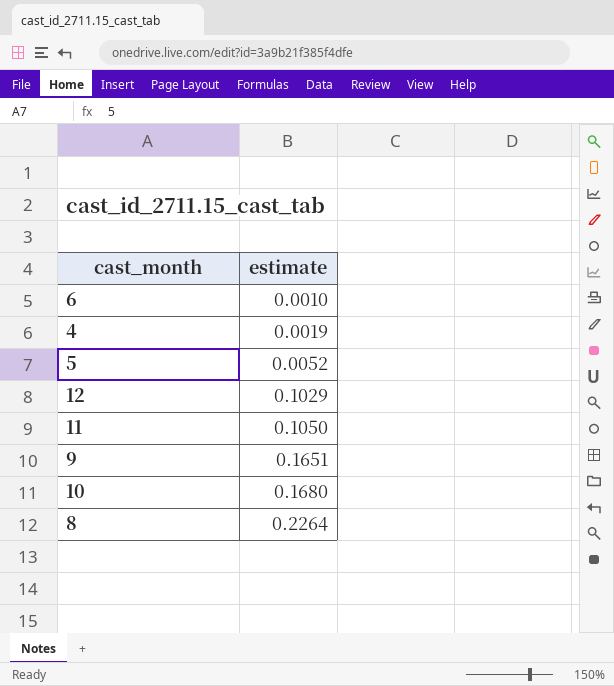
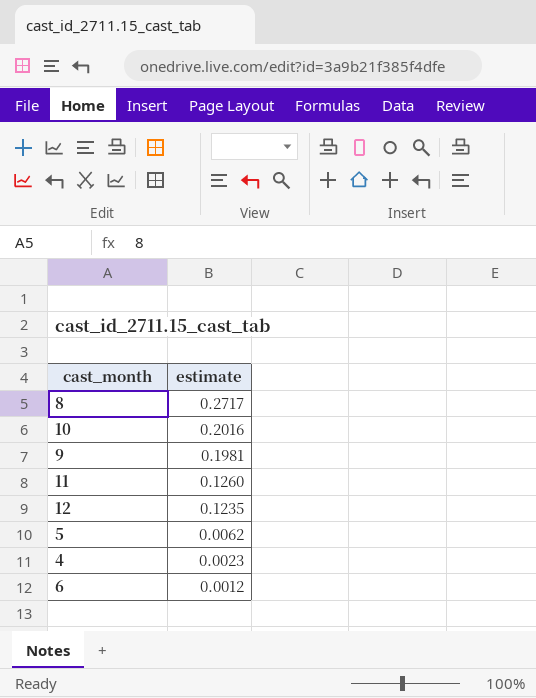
row order: estimate ascending -> estimate descending
8 | estimate: 0.2264 -> 0.2717
10 | estimate: 0.1680 -> 0.2016
9 | estimate: 0.1651 -> 0.1981
11 | estimate: 0.1050 -> 0.1260
12 | estimate: 0.1029 -> 0.1235
5 | estimate: 0.0052 -> 0.0062
4 | estimate: 0.0019 -> 0.0023
6 | estimate: 0.0010 -> 0.0012

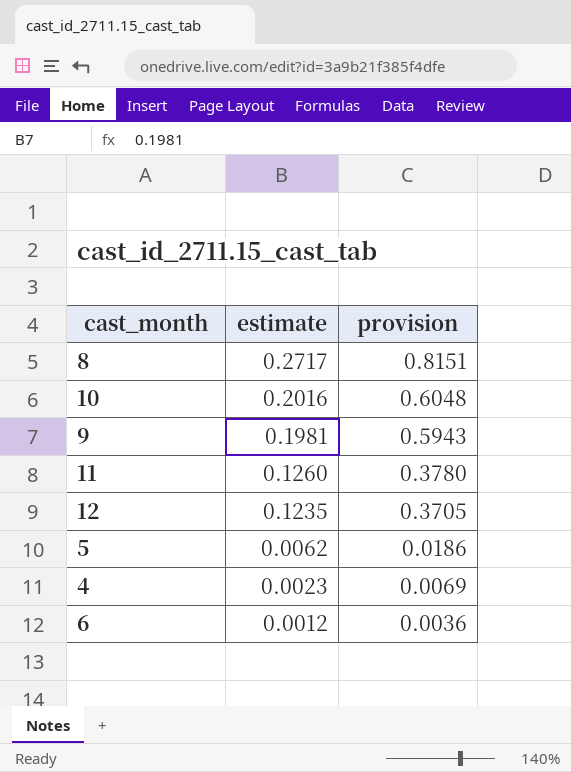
column provision | formula: none -> [estimate] * 3

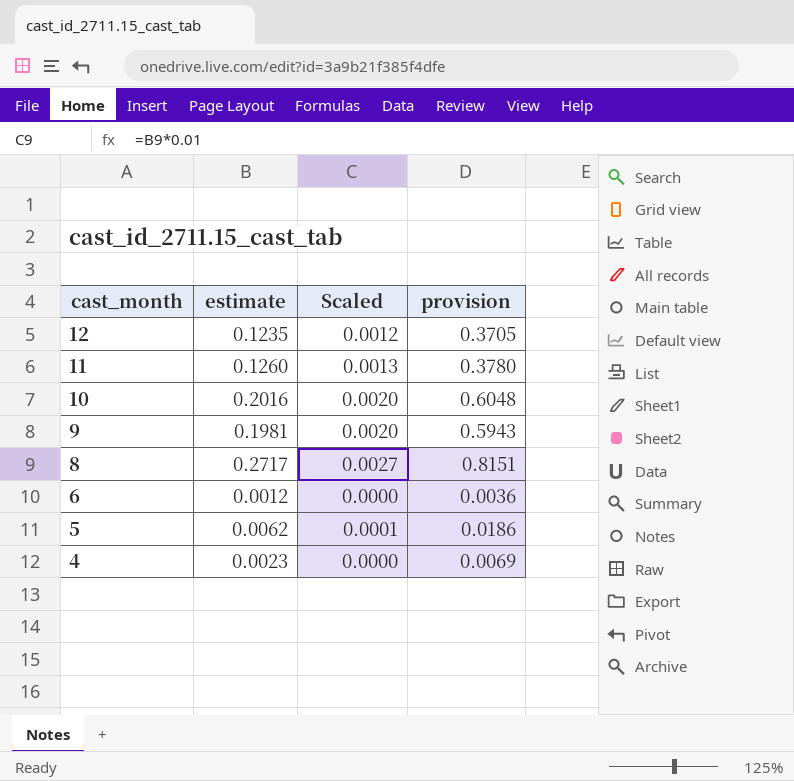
row order: estimate descending -> cast_month descending
column Scaled | formula: none -> [estimate] * 0.01

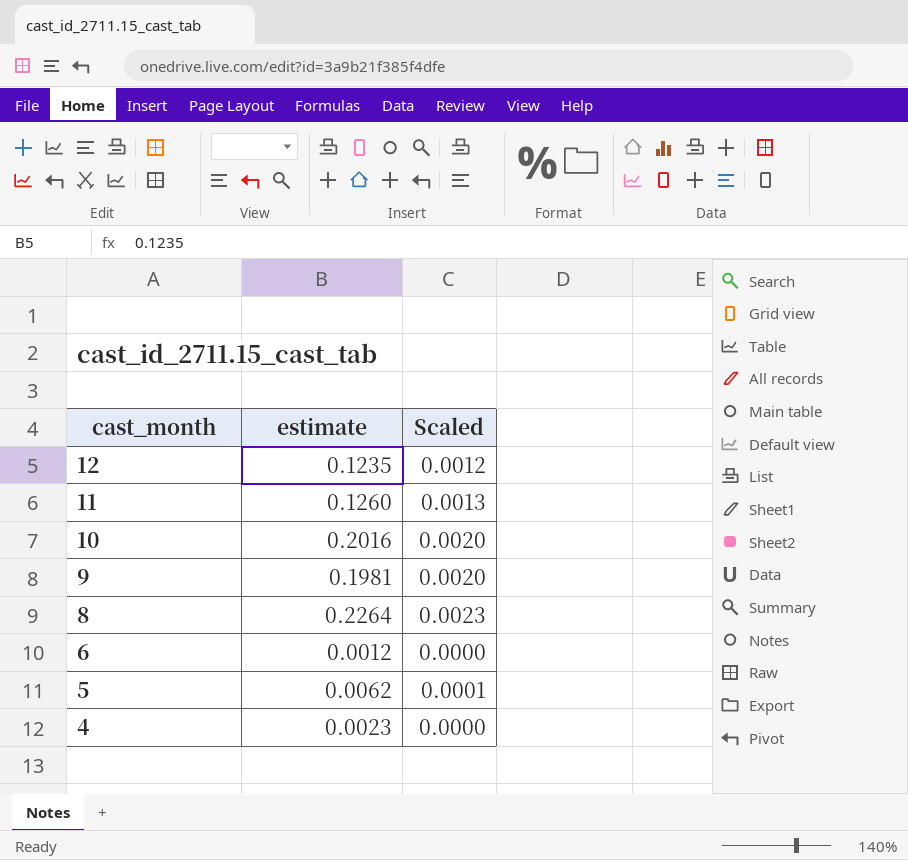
column provision | formula: [estimate] * 3 -> none
8 | estimate: 0.2717 -> 0.2264
8 | Scaled: 0.0027 -> 0.0023

